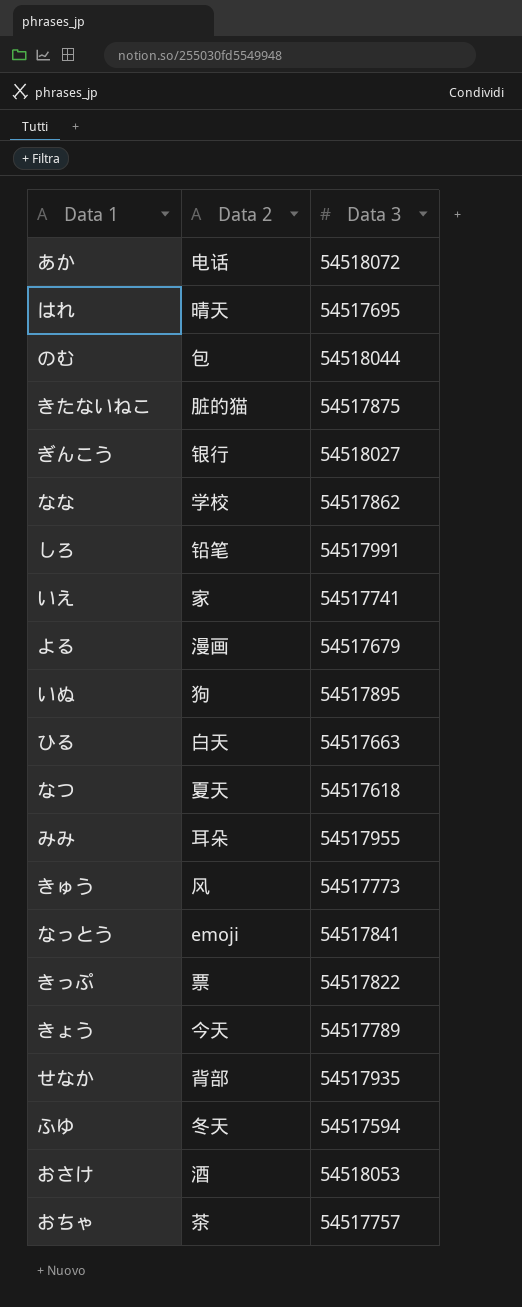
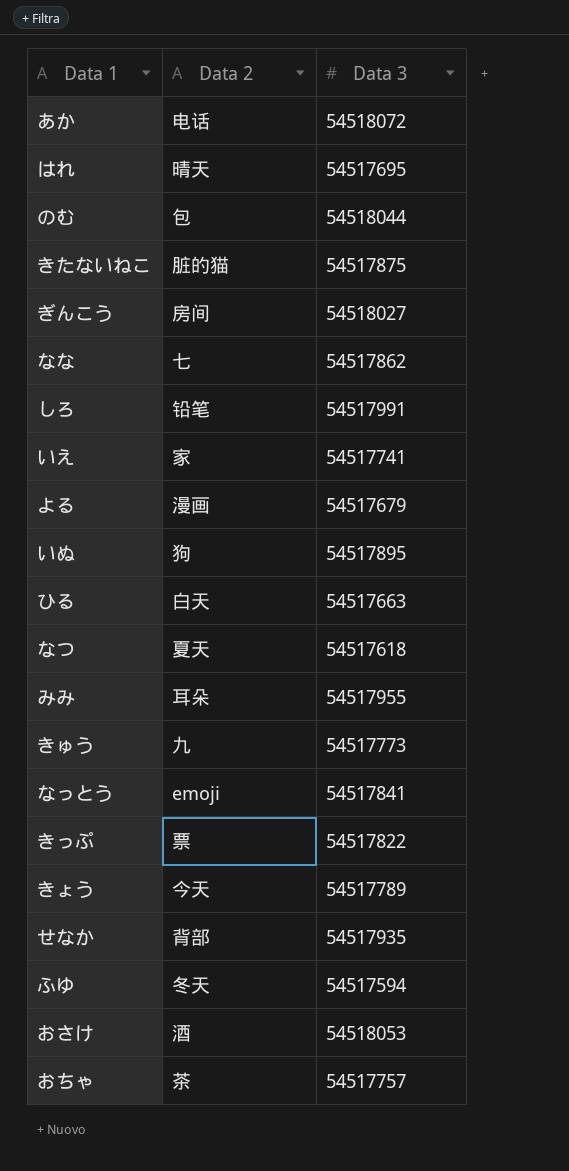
ぎんこう | Data 2: 银行 -> 房间
なな | Data 2: 学校 -> 七
きゅう | Data 2: 风 -> 九

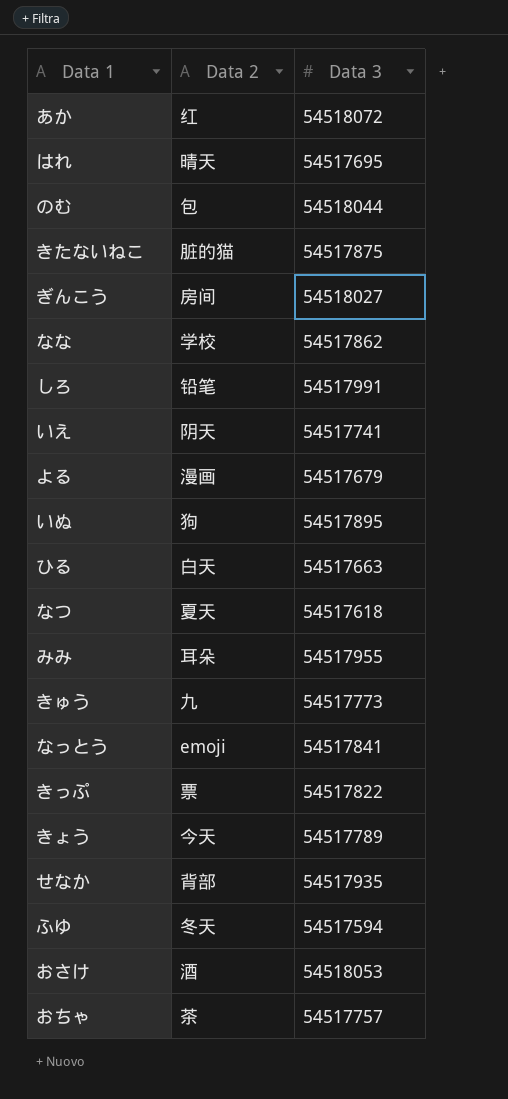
あか | Data 2: 电话 -> 红
なな | Data 2: 七 -> 学校
いえ | Data 2: 家 -> 阴天

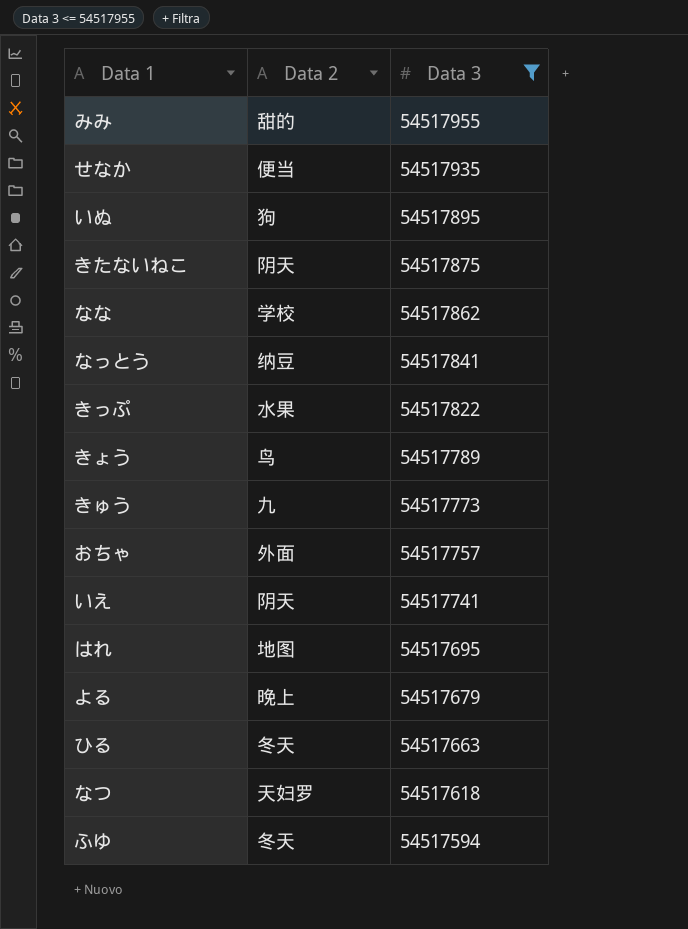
filter: none -> Data 3 <= 54517955
row order: none -> Data 3 descending
みみ | Data 2: 耳朵 -> 甜的
せなか | Data 2: 背部 -> 便当
きたないねこ | Data 2: 脏的猫 -> 阴天
なっとう | Data 2: emoji -> 纳豆
きっぷ | Data 2: 票 -> 水果
きょう | Data 2: 今天 -> 鸟
おちゃ | Data 2: 茶 -> 外面
はれ | Data 2: 晴天 -> 地图
よる | Data 2: 漫画 -> 晚上
ひる | Data 2: 白天 -> 冬天
なつ | Data 2: 夏天 -> 天妇罗

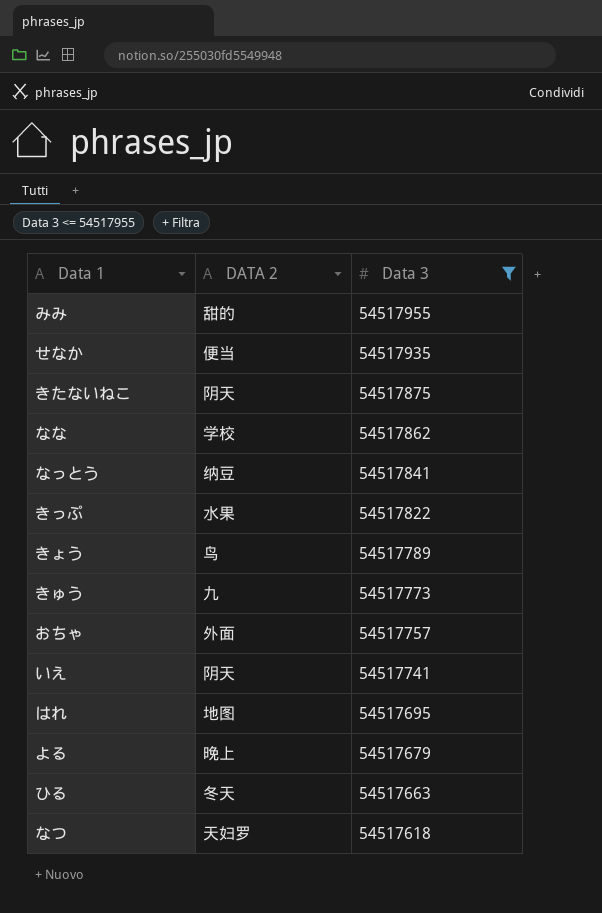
column name: Data 2 -> DATA 2
row いぬ: 狗 | 54517895 -> none
row ふゆ: 冬天 | 54517594 -> none

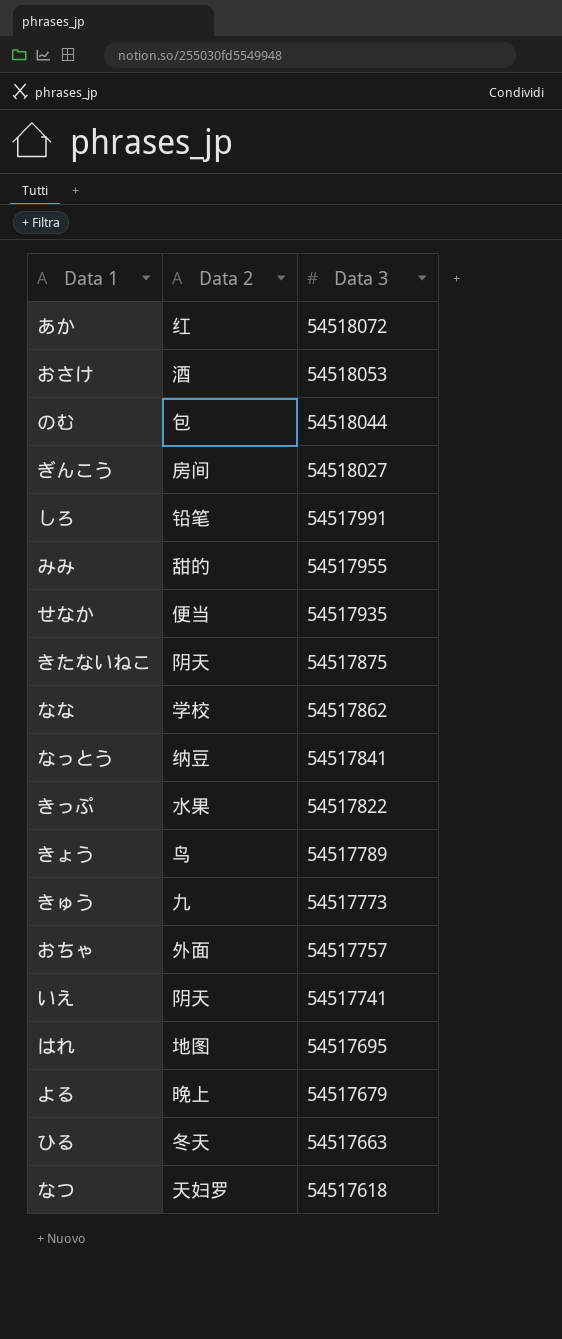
filter: Data 3 <= 54517955 -> none
column name: DATA 2 -> Data 2

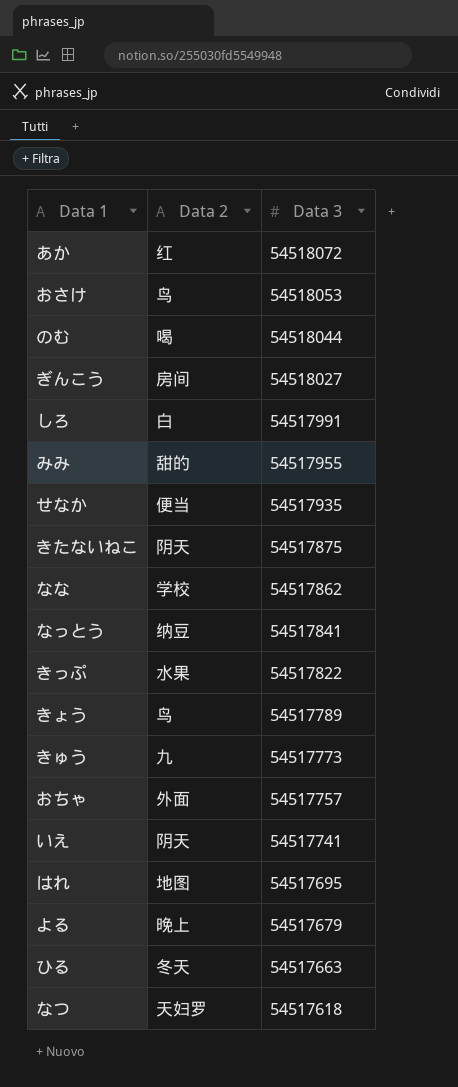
おさけ | Data 2: 酒 -> 鸟
のむ | Data 2: 包 -> 喝
しろ | Data 2: 铅笔 -> 白

